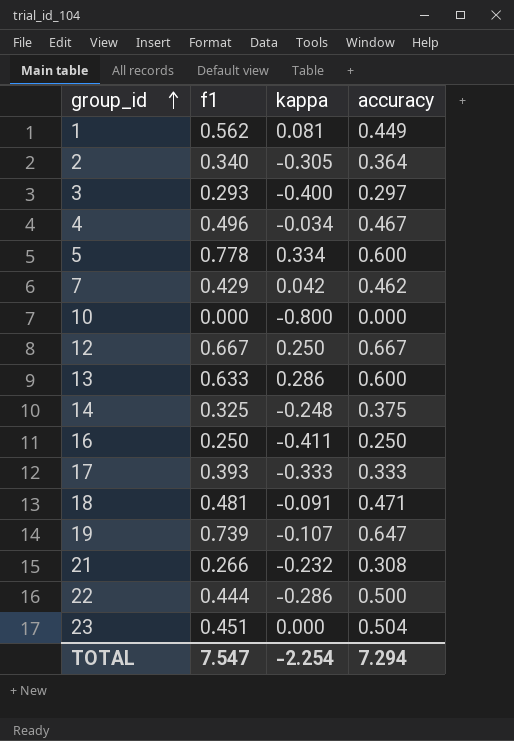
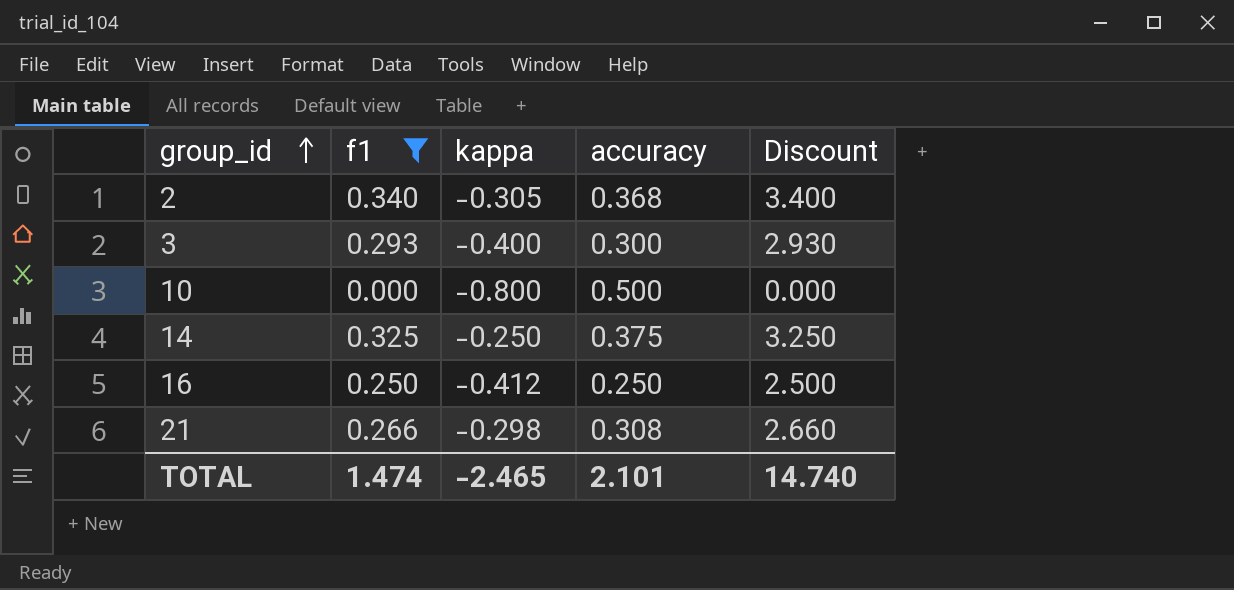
filter: none -> f1 <= 0.340
column Discount | formula: none -> [f1] * 10
2 | accuracy: 0.364 -> 0.368
3 | accuracy: 0.297 -> 0.300
10 | accuracy: 0.000 -> 0.500
14 | kappa: -0.248 -> -0.250
16 | kappa: -0.411 -> -0.412
21 | kappa: -0.232 -> -0.298
TOTAL | f1: 7.547 -> 1.474
TOTAL | kappa: -2.254 -> -2.465
TOTAL | accuracy: 7.294 -> 2.101

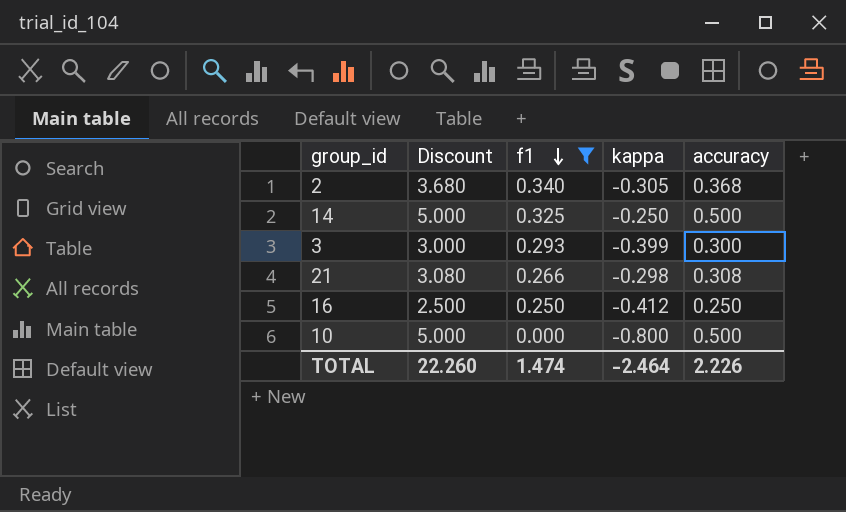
row order: group_id ascending -> f1 descending
column Discount | formula: [f1] * 10 -> [accuracy] * 10
column Discount | position: 5 -> 2
14 | accuracy: 0.375 -> 0.500
3 | kappa: -0.400 -> -0.399
TOTAL | Discount: 14.740 -> 22.260
TOTAL | kappa: -2.465 -> -2.464
TOTAL | accuracy: 2.101 -> 2.226

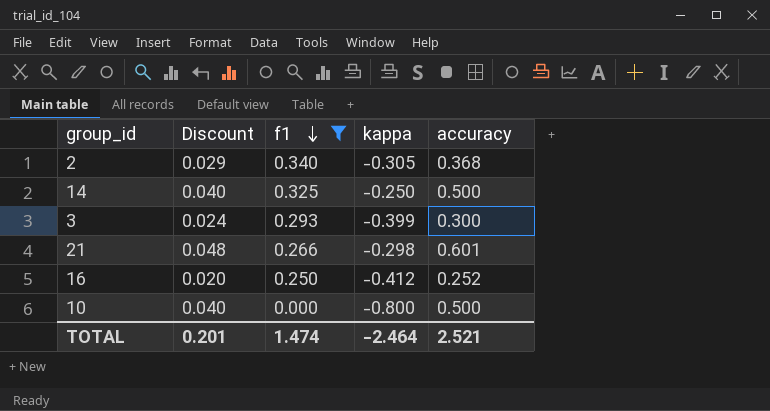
column Discount | formula: [accuracy] * 10 -> [accuracy] * 0.08
21 | accuracy: 0.308 -> 0.601
16 | accuracy: 0.250 -> 0.252
TOTAL | Discount: 22.260 -> 0.201
TOTAL | accuracy: 2.226 -> 2.521

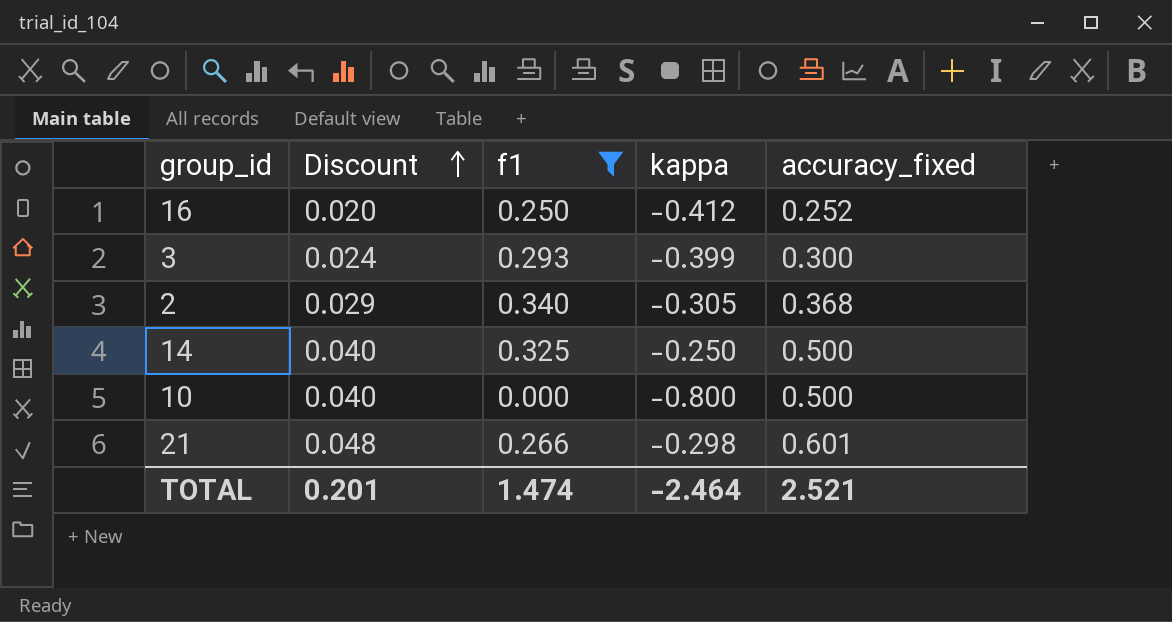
row order: f1 descending -> Discount ascending
column name: accuracy -> accuracy_fixed

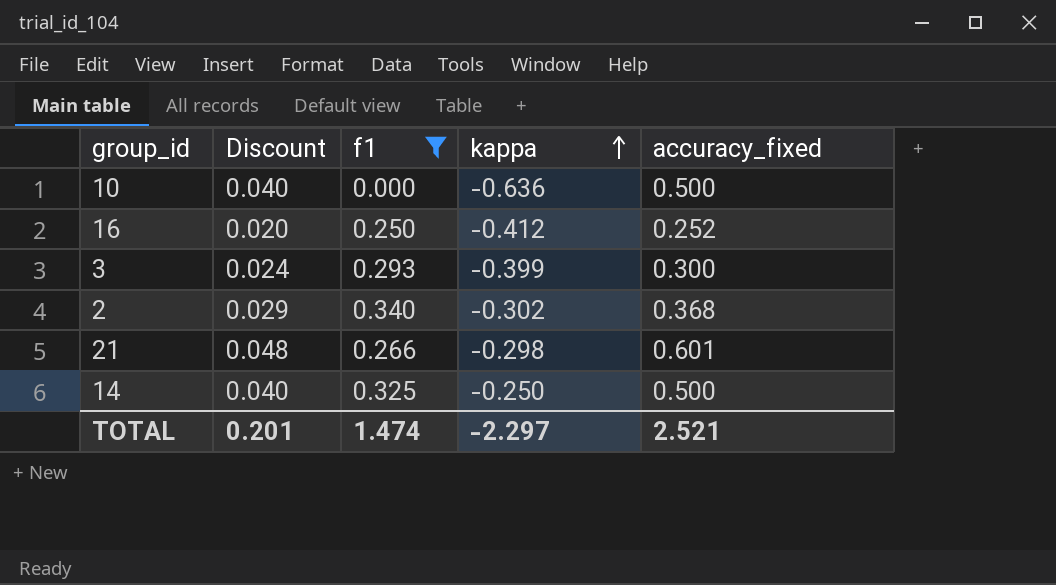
row order: Discount ascending -> kappa ascending
10 | kappa: -0.800 -> -0.636
2 | kappa: -0.305 -> -0.302
TOTAL | kappa: -2.464 -> -2.297

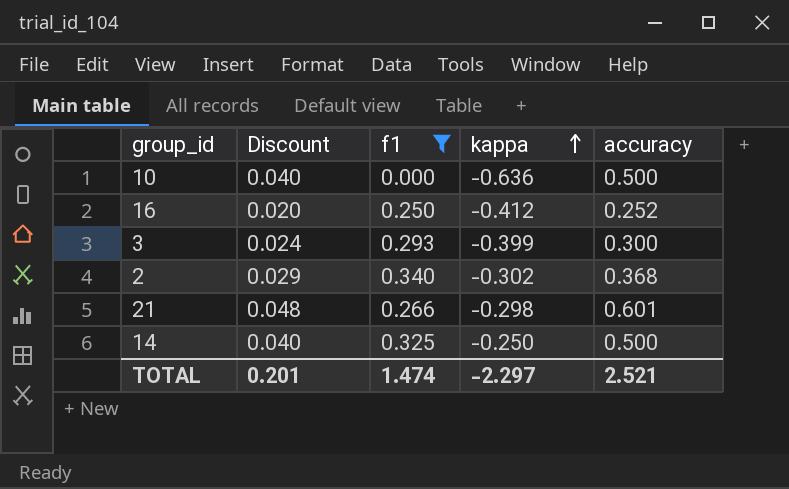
column name: accuracy_fixed -> accuracy

